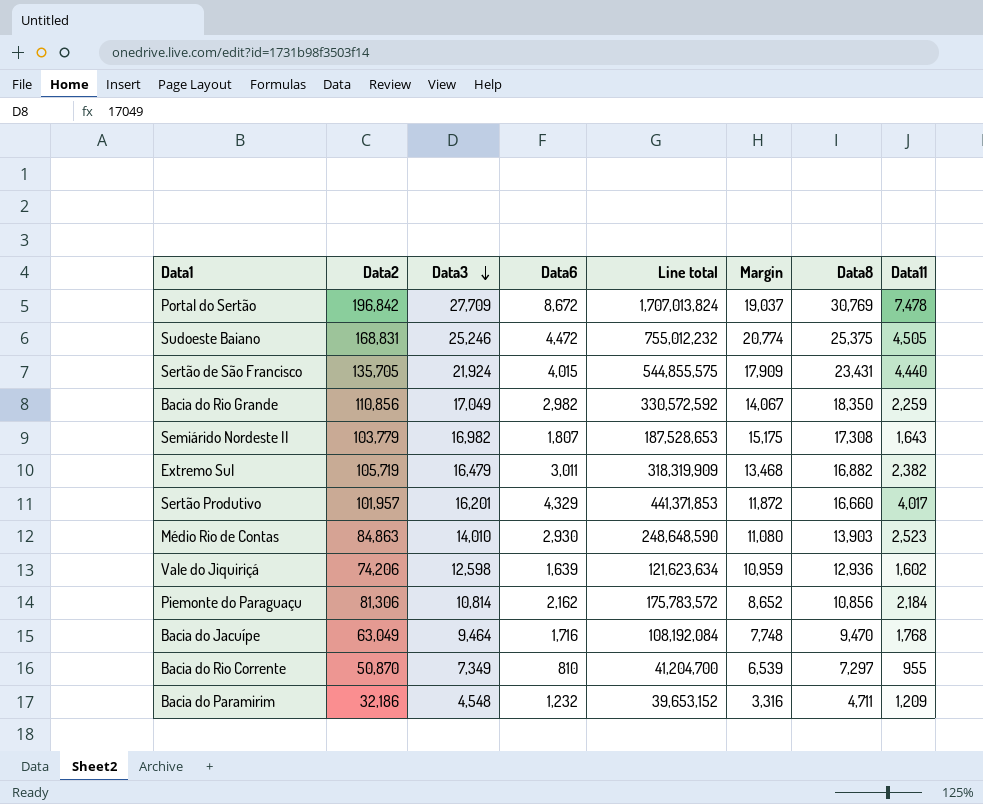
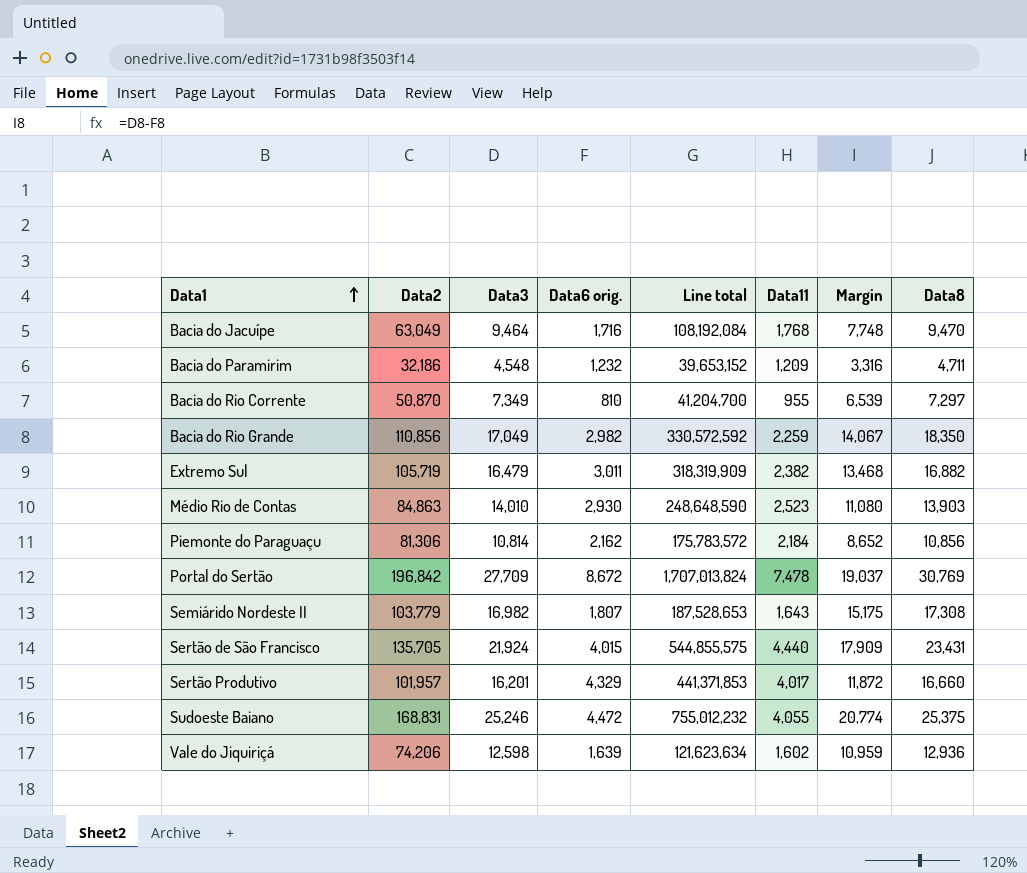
row order: Data3 descending -> Data1 ascending
column name: Data6 -> Data6 orig.
column Data11 | position: 8 -> 6
Sudoeste Baiano | Data11: 4,505 -> 4,055

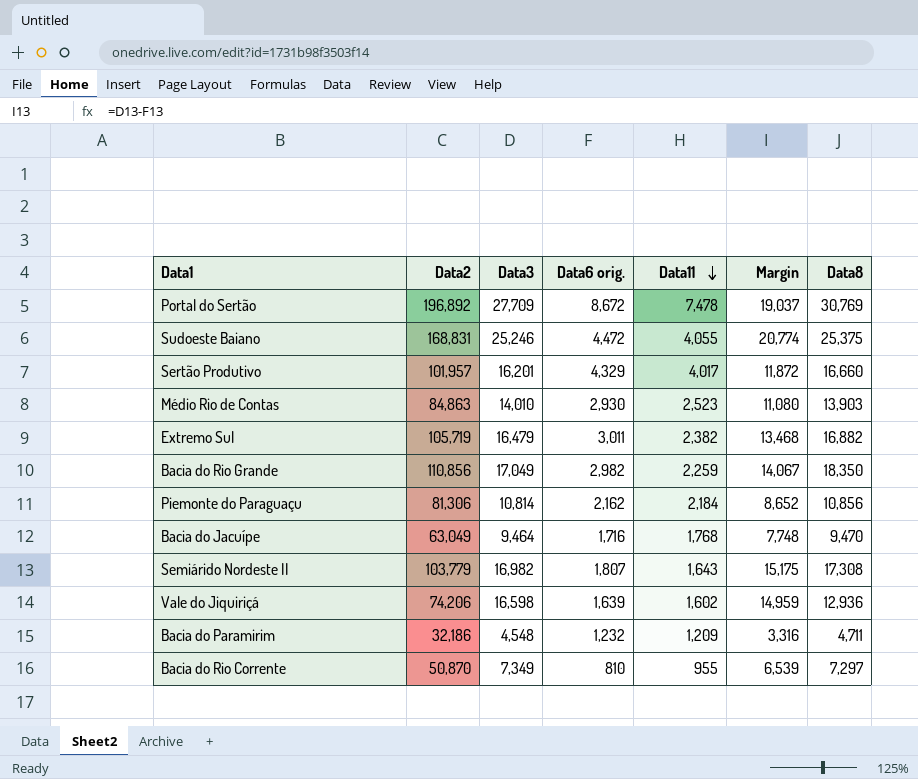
row order: Data1 ascending -> Data11 descending
column Line total | formula: [Data2] * [Data6 orig.] -> none
row Sertão de São Francisco: 135,705 | 21,924 | 4,015 | 544,855,575 | 4,440 | 17,909 | 23,431 -> none
Portal do Sertão | Data2: 196,842 -> 196,892
Vale do Jiquiriçá | Data3: 12,598 -> 16,598
Vale do Jiquiriçá | Margin: 10,959 -> 14,959

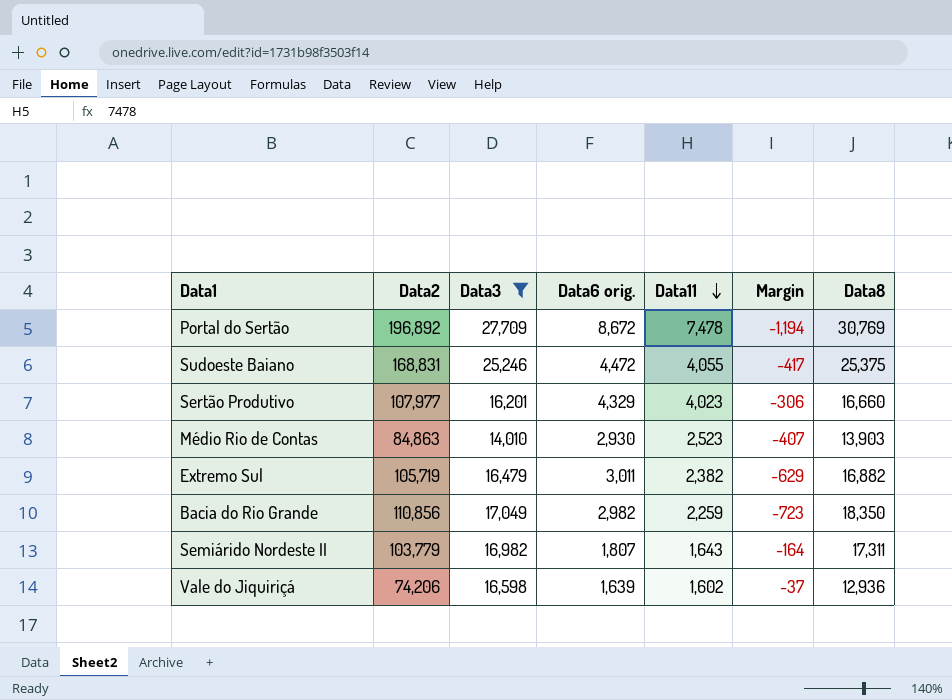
filter: none -> Data3 >= 14,010
column Margin | formula: [Data3] - [Data6 orig.] -> [Data11] - [Data6 orig.]
Sertão Produtivo | Data2: 101,957 -> 107,977
Sertão Produtivo | Data11: 4,017 -> 4,023
Semiárido Nordeste II | Data8: 17,308 -> 17,311

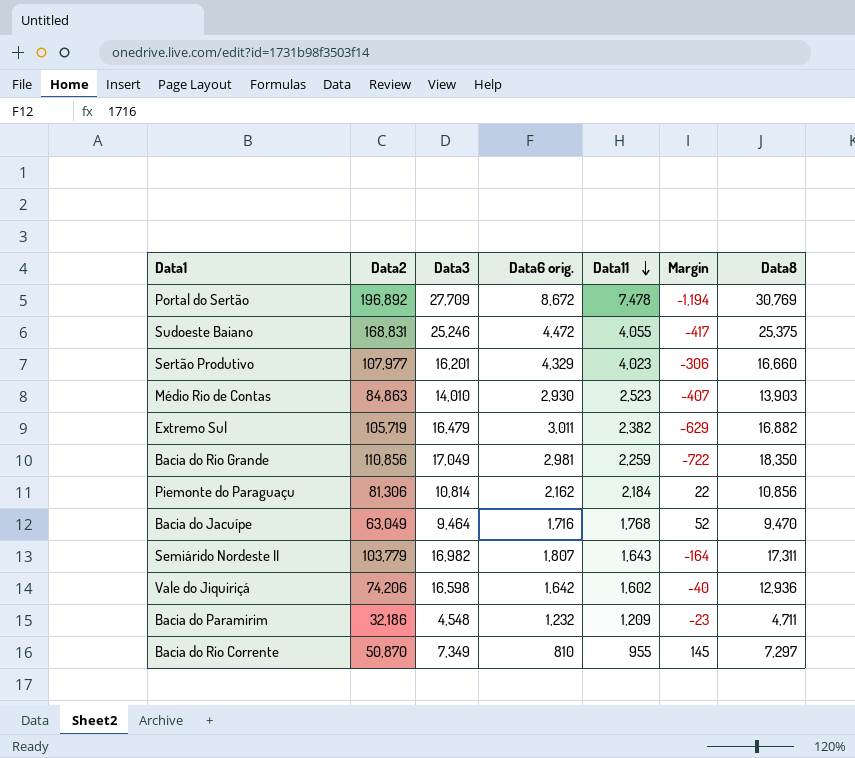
filter: Data3 >= 14,010 -> none
Bacia do Rio Grande | Data6 orig.: 2,982 -> 2,981
Bacia do Rio Grande | Margin: -723 -> -722
Vale do Jiquiriçá | Data6 orig.: 1,639 -> 1,642
Vale do Jiquiriçá | Margin: -37 -> -40

